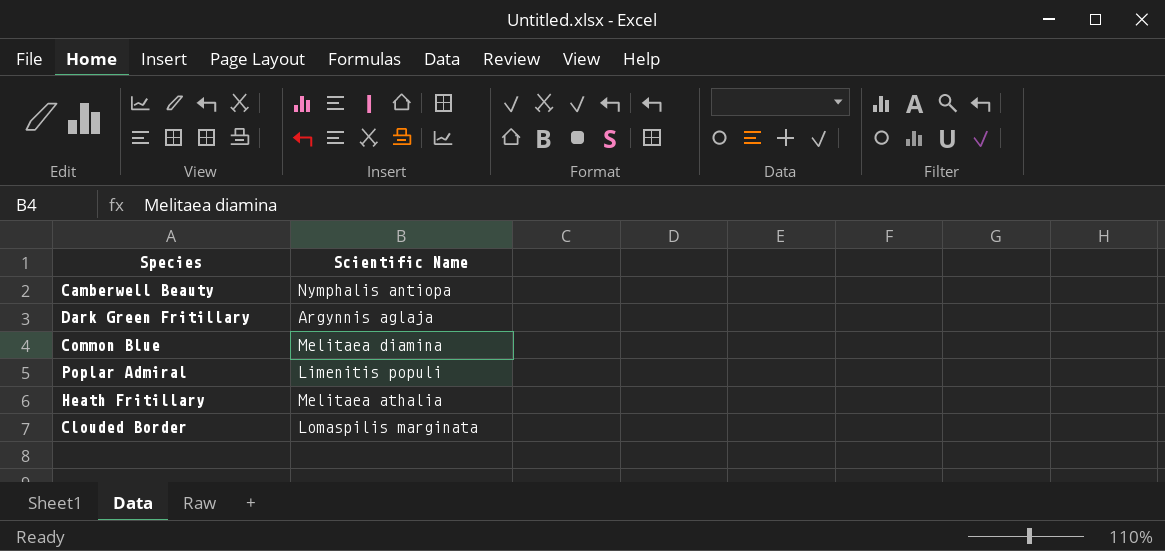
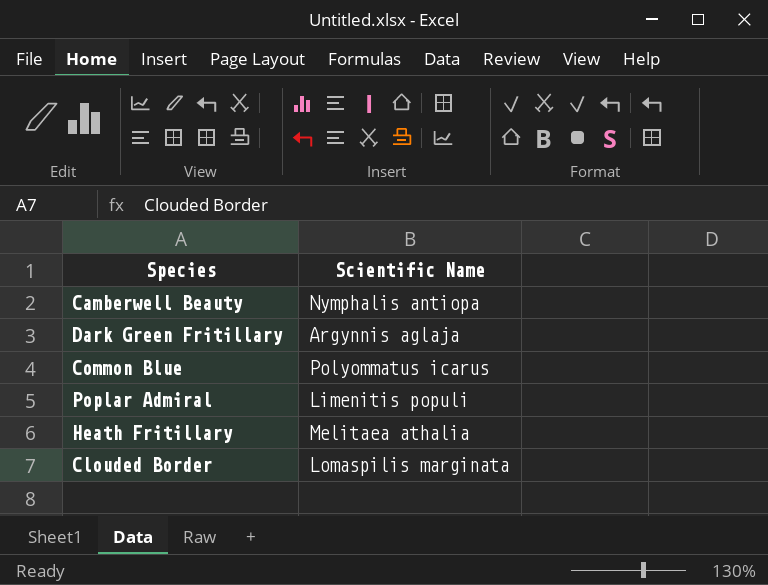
Common Blue | Scientific Name: Melitaea diamina -> Polyommatus icarus

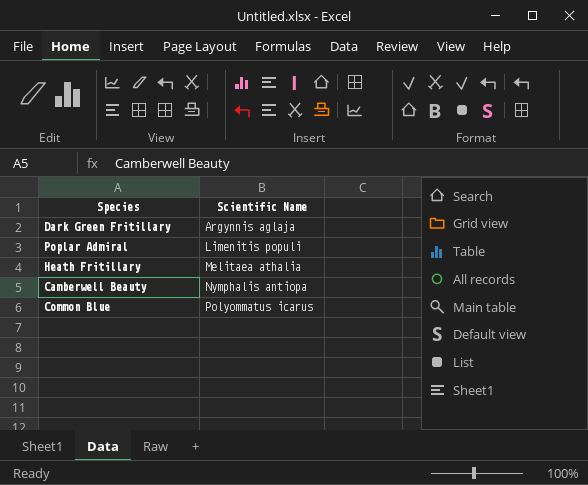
row order: none -> Scientific Name ascending
row Clouded Border: Lomaspilis marginata -> none

